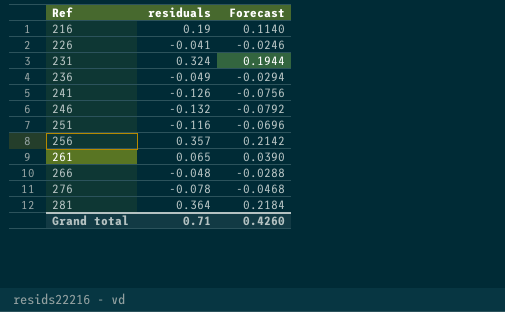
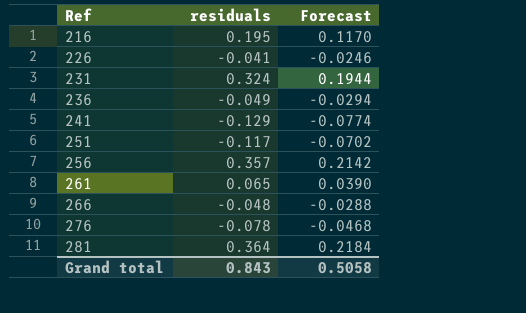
row 246: -0.132 | -0.0792 -> none
216 | residuals: 0.19 -> 0.195
216 | Forecast: 0.1140 -> 0.1170
241 | residuals: -0.126 -> -0.129
241 | Forecast: -0.0756 -> -0.0774
251 | residuals: -0.116 -> -0.117
251 | Forecast: -0.0696 -> -0.0702
Grand total | residuals: 0.71 -> 0.843
Grand total | Forecast: 0.4260 -> 0.5058

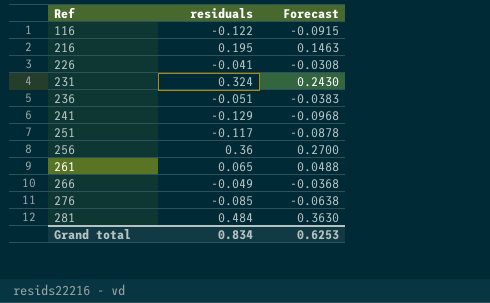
column Forecast | formula: [residuals] * 0.6 -> [residuals] * 0.75
row 116: none -> -0.122 | -0.0915
236 | residuals: -0.049 -> -0.051
256 | residuals: 0.357 -> 0.36
266 | residuals: -0.048 -> -0.049
276 | residuals: -0.078 -> -0.085
281 | residuals: 0.364 -> 0.484
Grand total | residuals: 0.843 -> 0.834
Grand total | Forecast: 0.5058 -> 0.6253

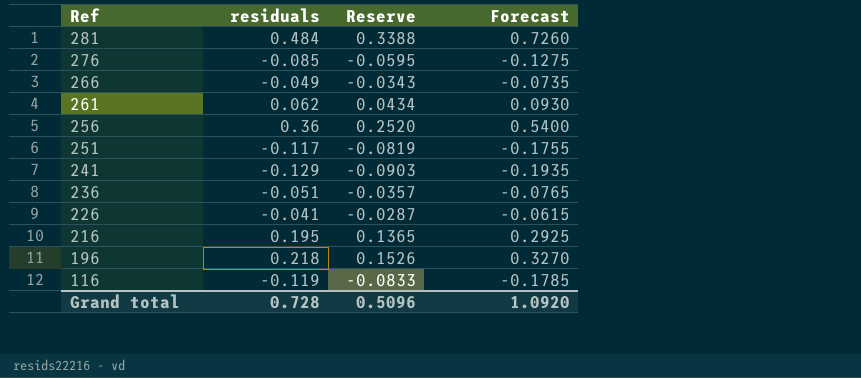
row order: Ref ascending -> Ref descending
column Reserve | formula: none -> [residuals] * 0.7
column Forecast | formula: [residuals] * 0.75 -> [residuals] * 1.5
row 231: 0.324 | 0.2430 -> none
261 | residuals: 0.065 -> 0.062
row 196: none -> 0.218 | 0.1526 | 0.3270
116 | residuals: -0.122 -> -0.119
Grand total | residuals: 0.834 -> 0.728
Grand total | Forecast: 0.6253 -> 1.0920

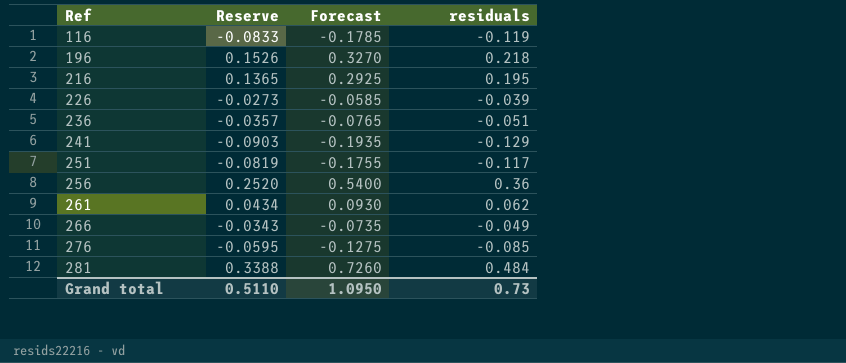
row order: Ref descending -> Ref ascending
column residuals | position: 2 -> 4
226 | Reserve: -0.0287 -> -0.0273
226 | Forecast: -0.0615 -> -0.0585
226 | residuals: -0.041 -> -0.039
Grand total | Reserve: 0.5096 -> 0.5110
Grand total | Forecast: 1.0920 -> 1.0950
Grand total | residuals: 0.728 -> 0.73

